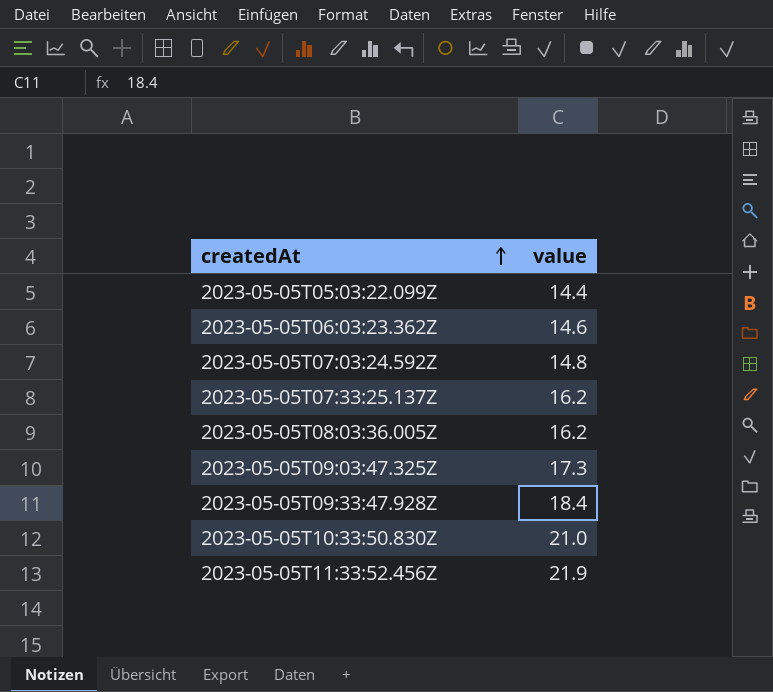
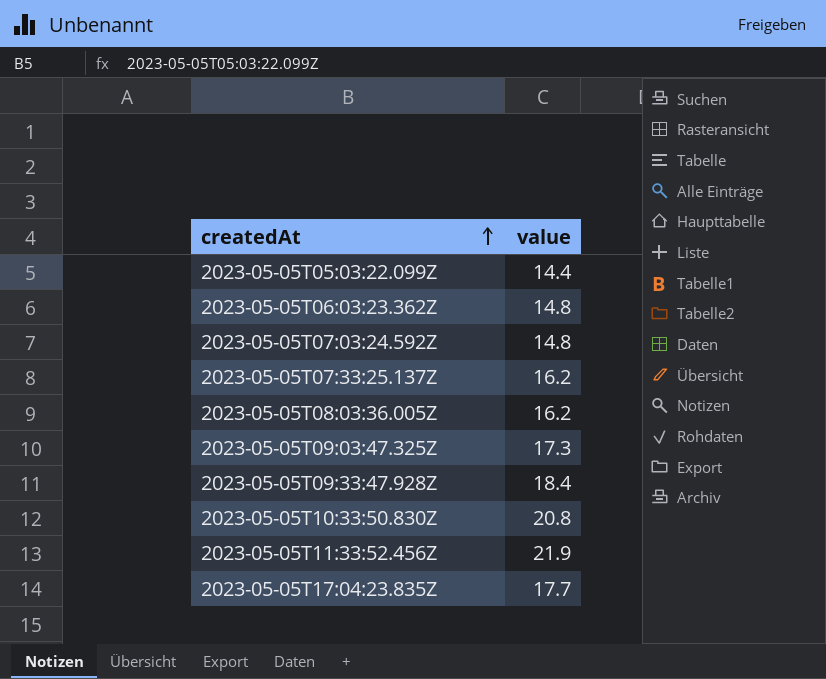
2023-05-05T06:03:23.362Z | value: 14.6 -> 14.8
2023-05-05T10:33:50.830Z | value: 21.0 -> 20.8
row 2023-05-05T17:04:23.835Z: none -> 17.7

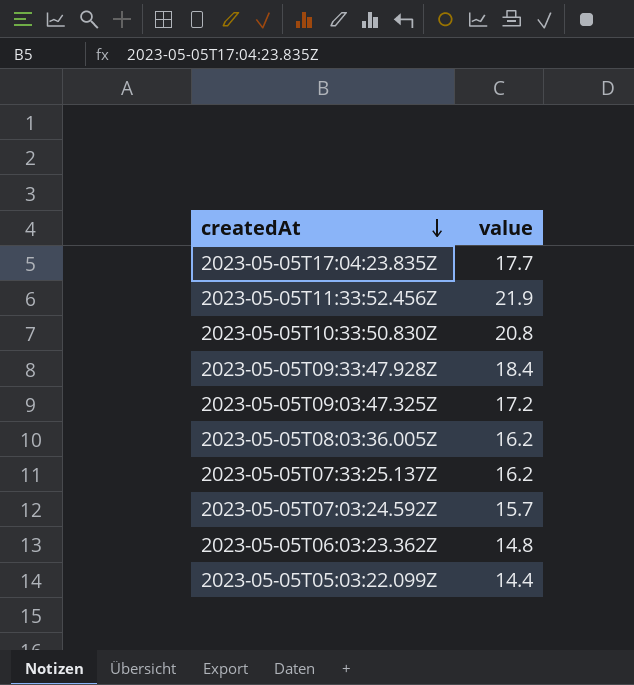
row order: createdAt ascending -> createdAt descending
2023-05-05T09:03:47.325Z | value: 17.3 -> 17.2
2023-05-05T07:03:24.592Z | value: 14.8 -> 15.7

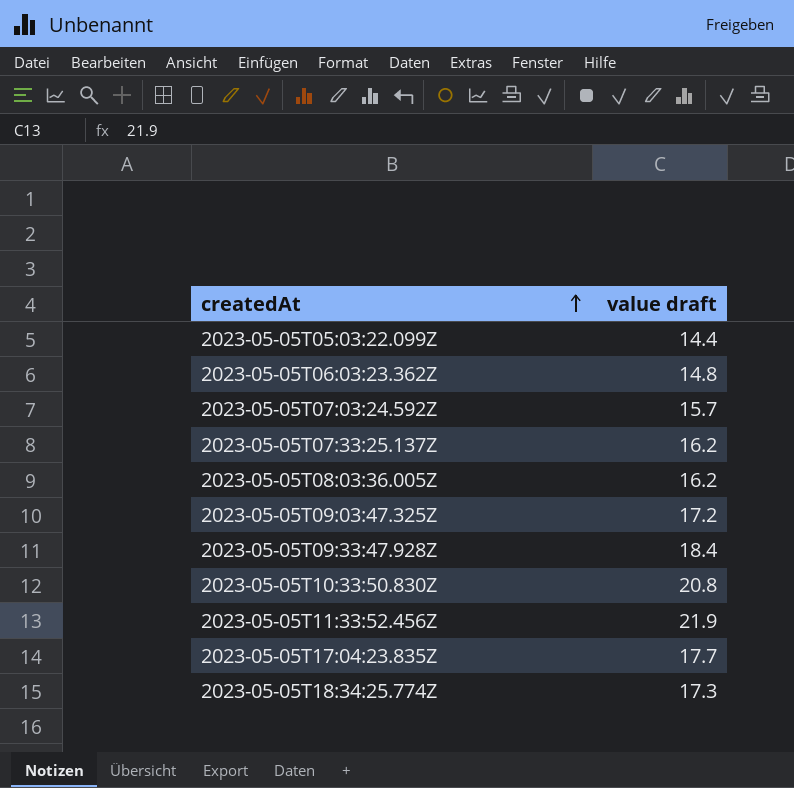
row order: createdAt descending -> createdAt ascending
column name: value -> value draft
row 2023-05-05T18:34:25.774Z: none -> 17.3

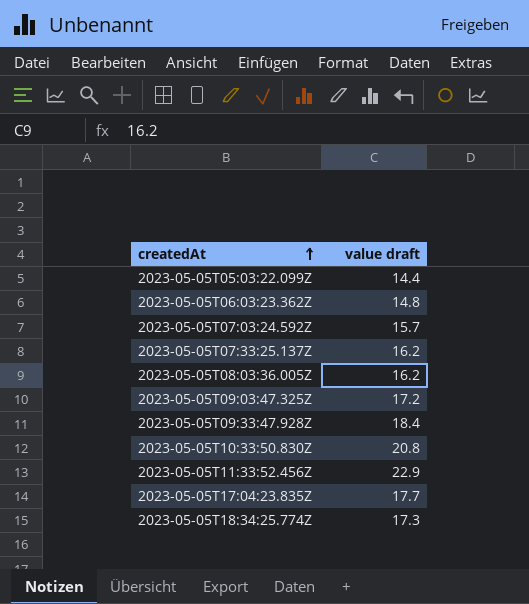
2023-05-05T11:33:52.456Z | value draft: 21.9 -> 22.9

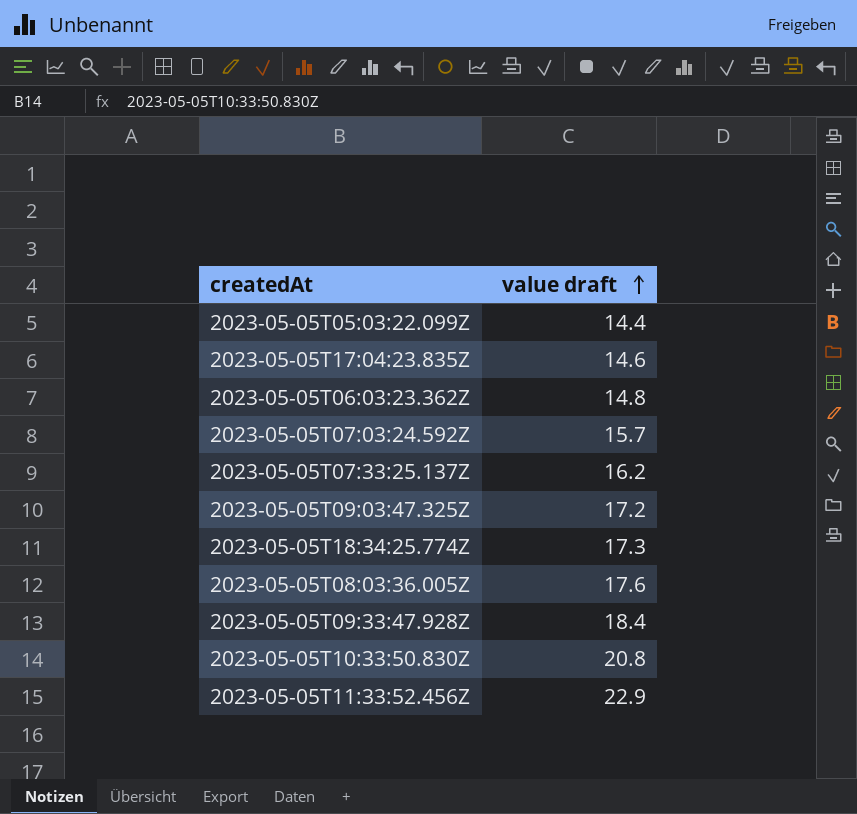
row order: createdAt ascending -> value draft ascending
2023-05-05T17:04:23.835Z | value draft: 17.7 -> 14.6
2023-05-05T08:03:36.005Z | value draft: 16.2 -> 17.6

